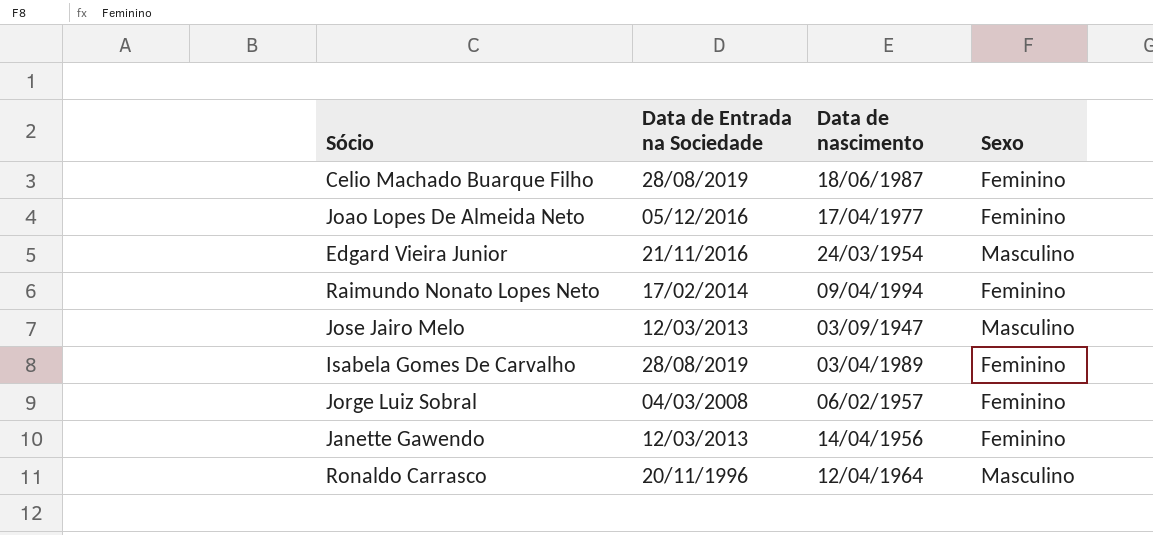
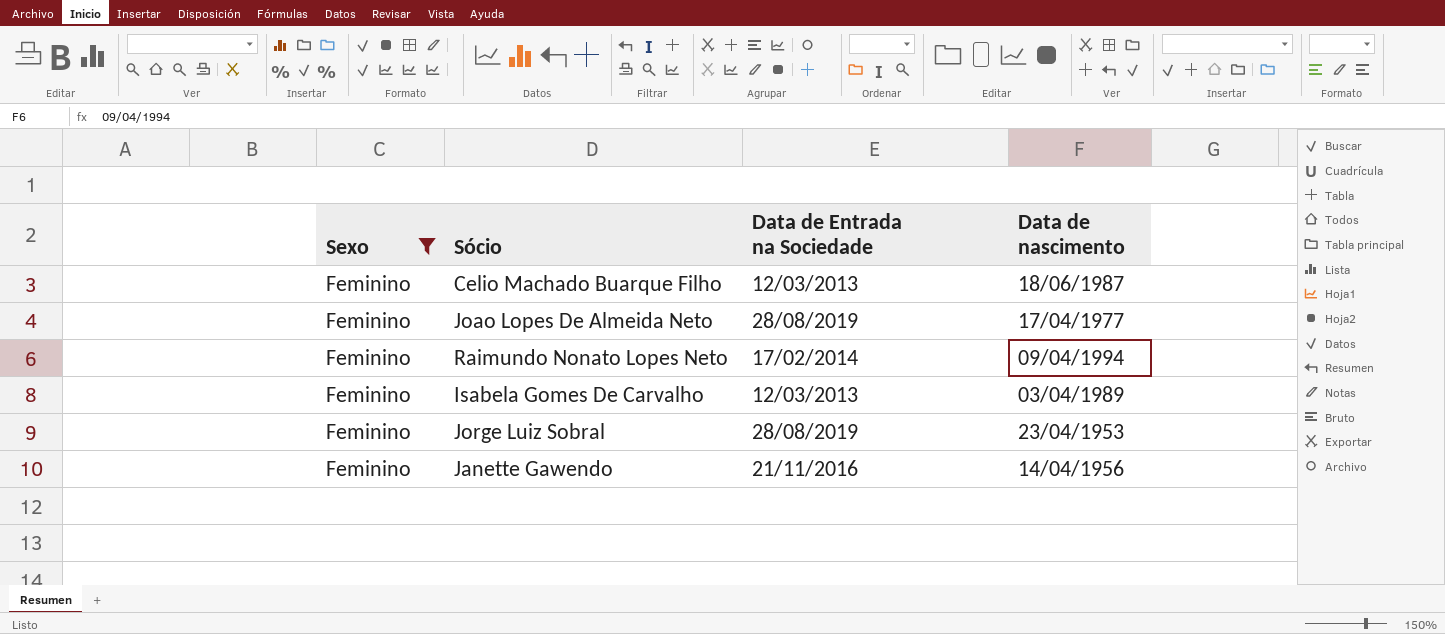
filter: none -> Sexo = Feminino
column Sexo | position: 4 -> 1
Celio Machado Buarque Filho | Data de Entrada na Sociedade: 28/08/2019 -> 12/03/2013
Joao Lopes De Almeida Neto | Data de Entrada na Sociedade: 05/12/2016 -> 28/08/2019
Isabela Gomes De Carvalho | Data de Entrada na Sociedade: 28/08/2019 -> 12/03/2013
Jorge Luiz Sobral | Data de Entrada na Sociedade: 04/03/2008 -> 28/08/2019
Jorge Luiz Sobral | Data de nascimento: 06/02/1957 -> 23/04/1953
Janette Gawendo | Data de Entrada na Sociedade: 12/03/2013 -> 21/11/2016

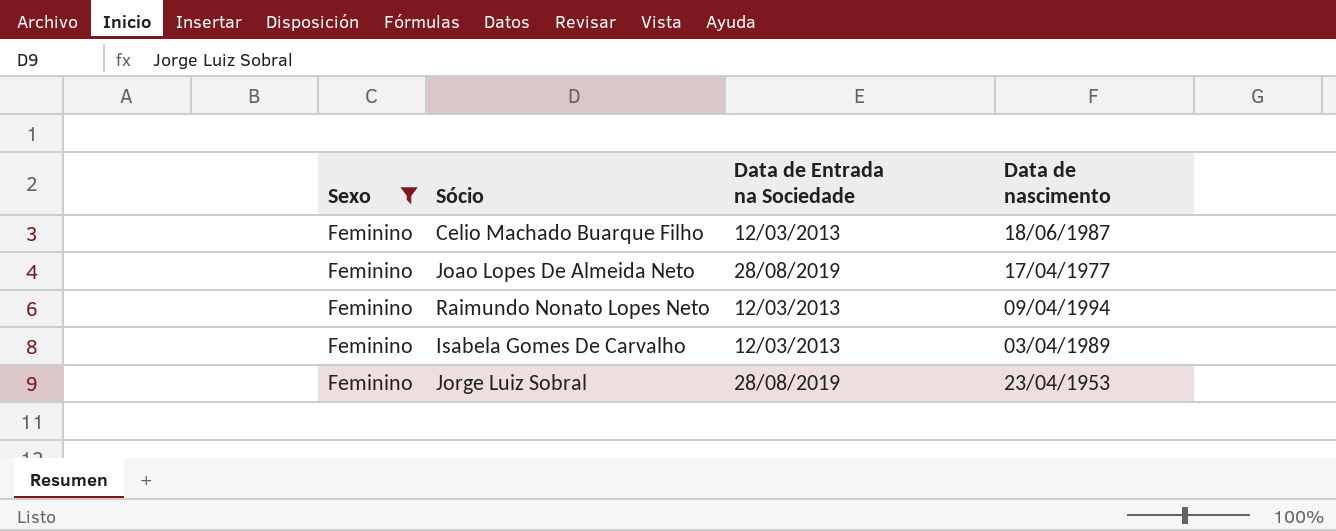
row Janette Gawendo: Feminino | 21/11/2016 | 14/04/1956 -> none
Raimundo Nonato Lopes Neto | Data de Entrada na Sociedade: 17/02/2014 -> 12/03/2013

